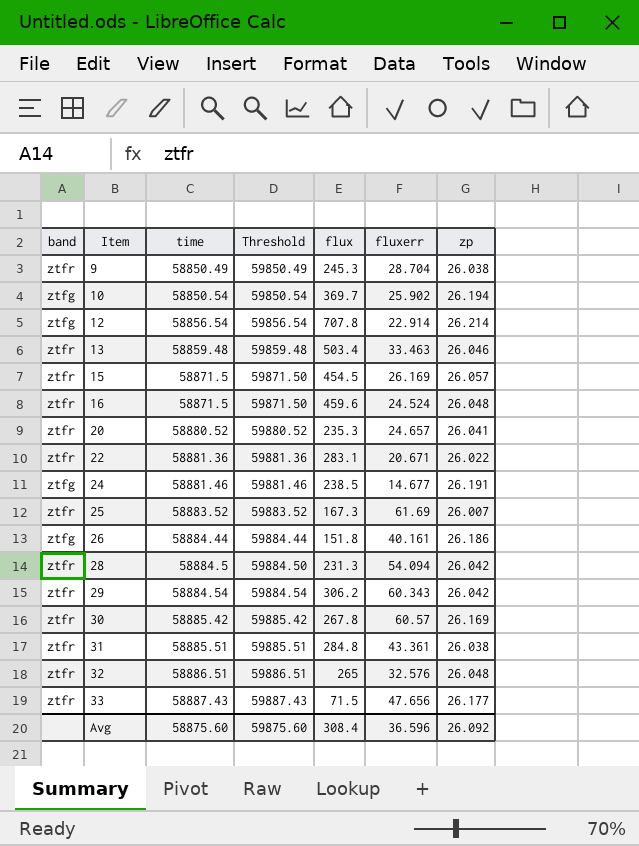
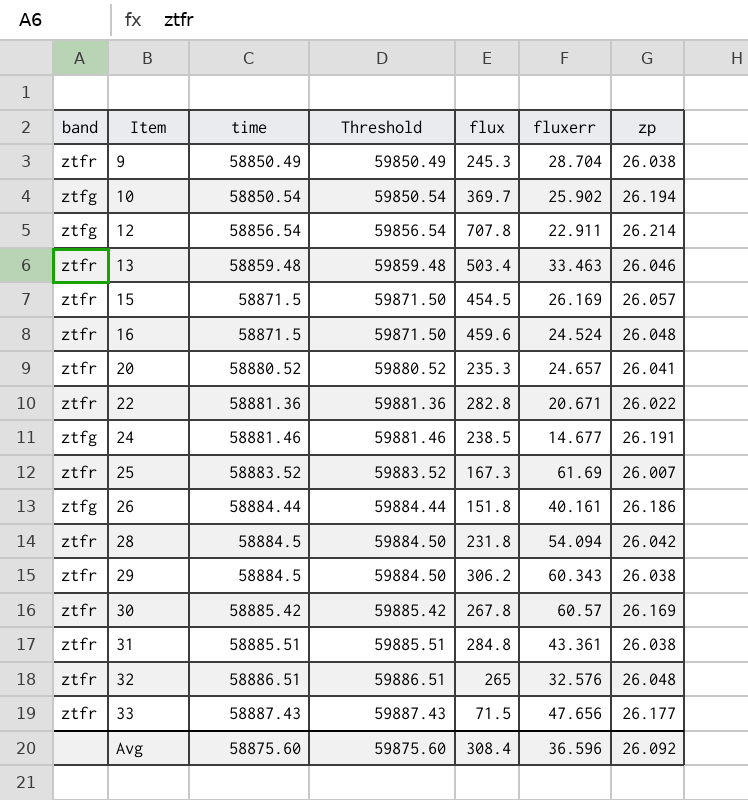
12 | fluxerr: 22.914 -> 22.911
22 | flux: 283.1 -> 282.8
28 | flux: 231.3 -> 231.8
29 | time: 58884.54 -> 58884.5
29 | Threshold: 59884.54 -> 59884.50
29 | zp: 26.042 -> 26.038

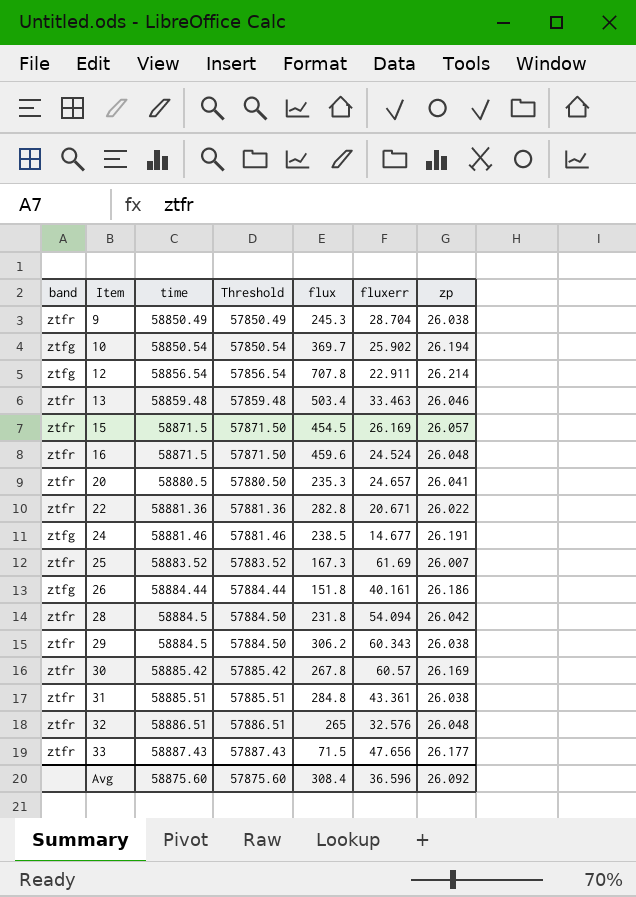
column Threshold | formula: [time] + 1000 -> [time] - 1000
20 | time: 58880.52 -> 58880.5
Avg | Threshold: 59875.60 -> 57875.60

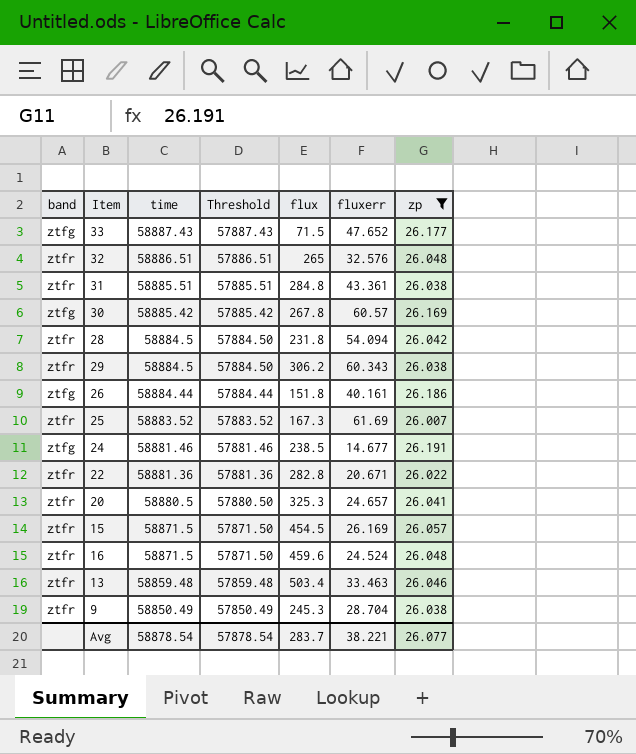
filter: none -> zp <= 26.191
row order: Item ascending -> time descending
33 | band: ztfr -> ztfg
33 | fluxerr: 47.656 -> 47.652
30 | band: ztfr -> ztfg
20 | flux: 235.3 -> 325.3
Avg | time: 58875.60 -> 58878.54
Avg | Threshold: 57875.60 -> 57878.54
Avg | flux: 308.4 -> 283.7
Avg | fluxerr: 36.596 -> 38.221
Avg | zp: 26.092 -> 26.077

